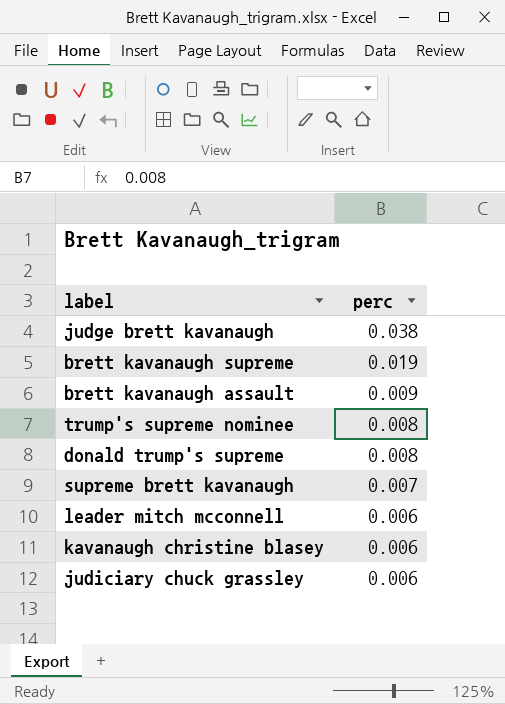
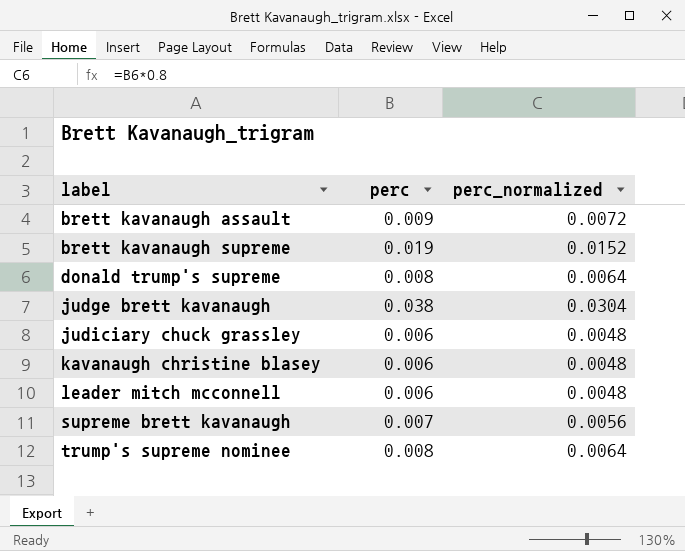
row order: perc descending -> label ascending
column perc_normalized | formula: none -> [perc] * 0.8

